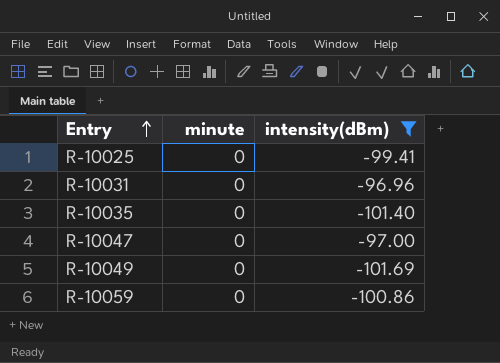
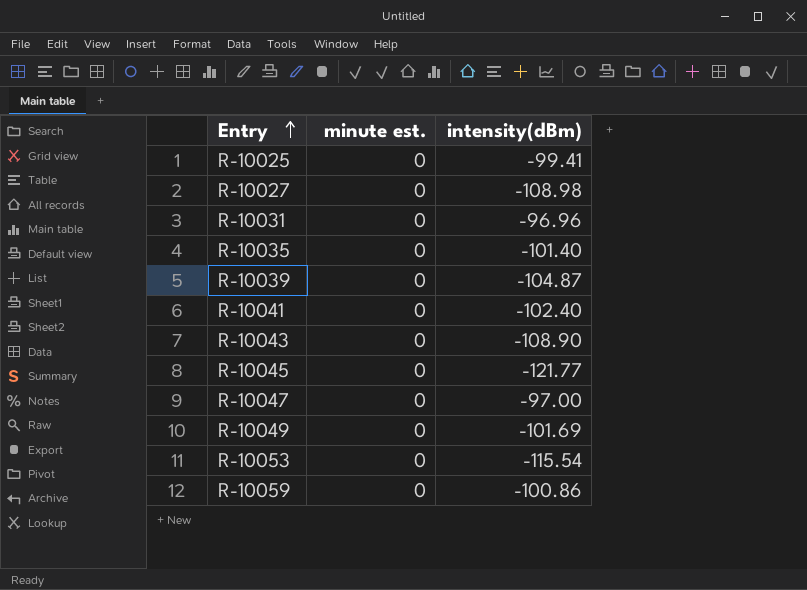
filter: intensity(dBm) >= -101.69 -> none
column name: minute -> minute est.

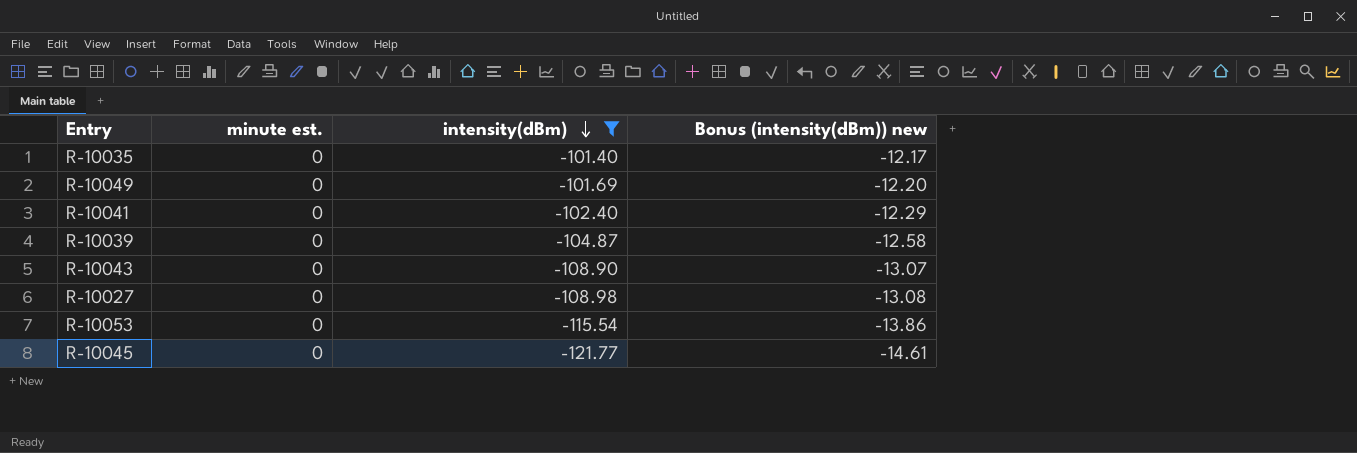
filter: none -> intensity(dBm) <= -101.40
row order: Entry ascending -> intensity(dBm) descending
column Bonus (intensity(dBm)) new | formula: none -> [intensity(dBm)] * 0.12

